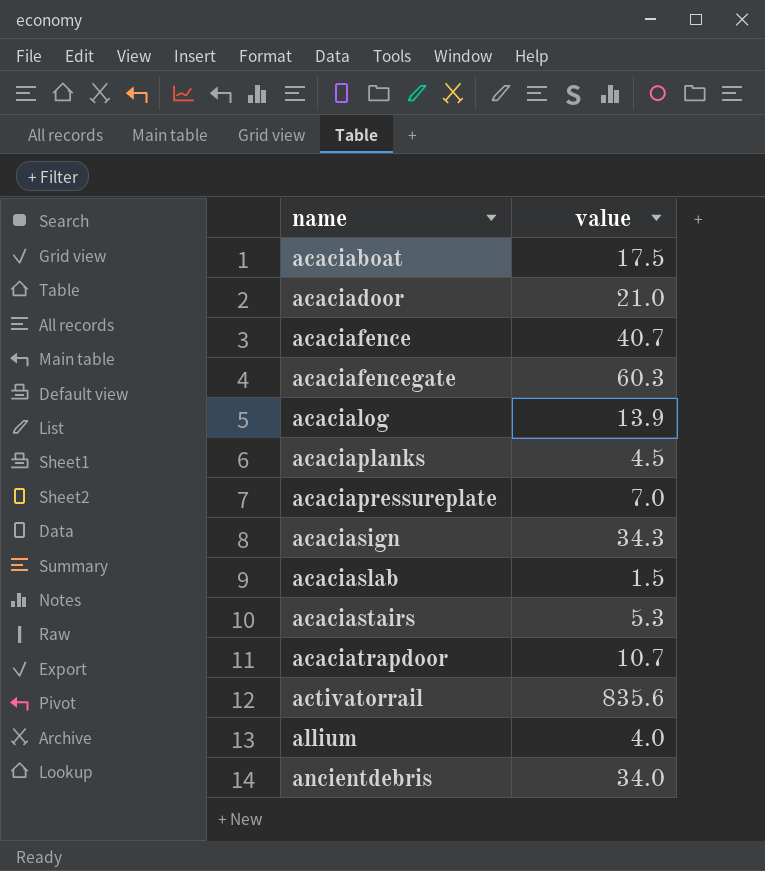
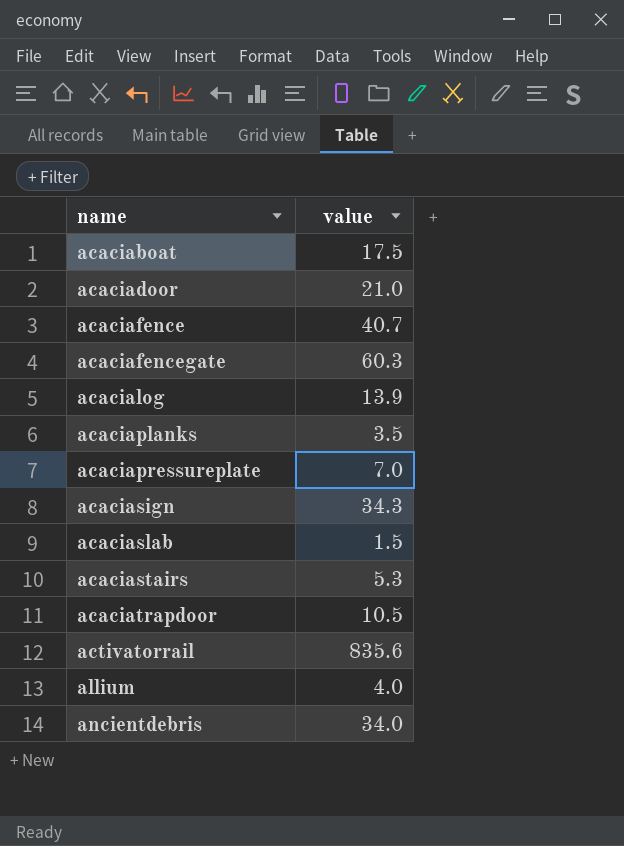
acaciaplanks | value: 4.5 -> 3.5
acaciatrapdoor | value: 10.7 -> 10.5

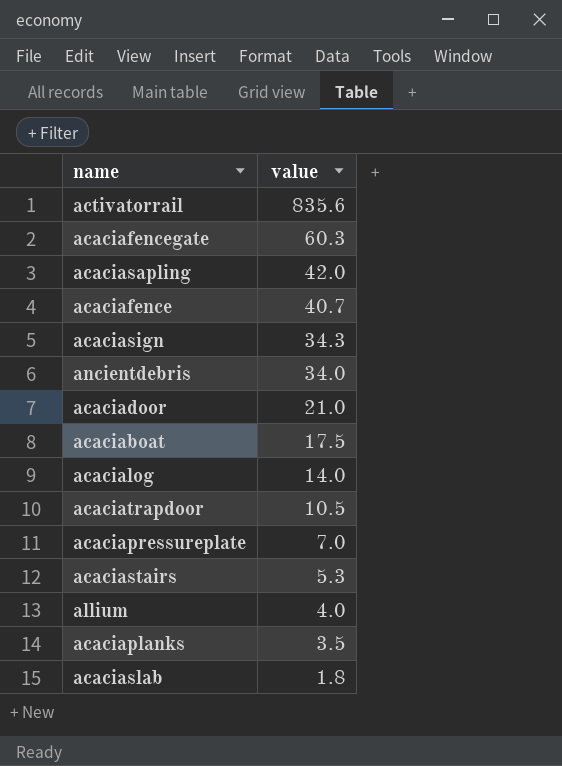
row order: name ascending -> value descending
row acaciasapling: none -> 42.0
acacialog | value: 13.9 -> 14.0
acaciaslab | value: 1.5 -> 1.8

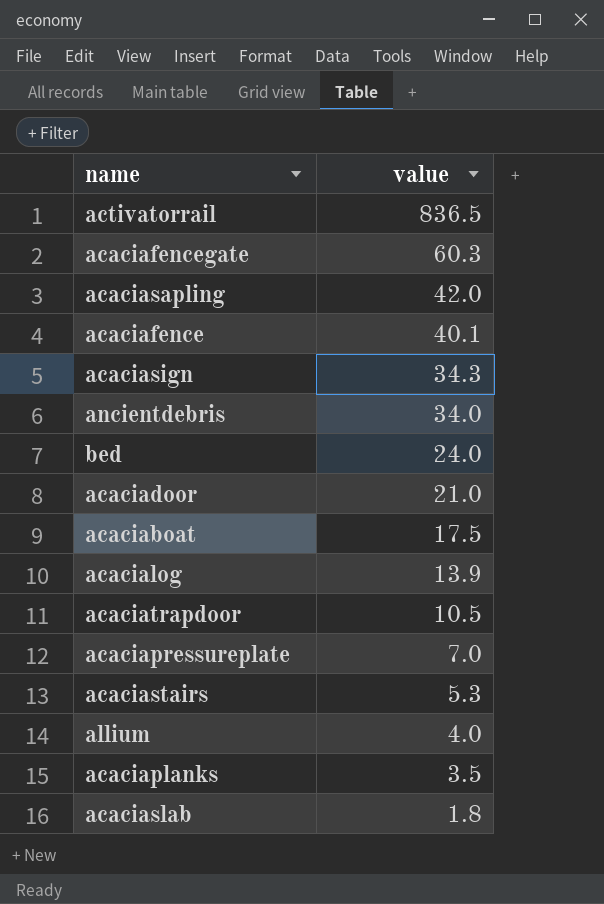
activatorrail | value: 835.6 -> 836.5
acaciafence | value: 40.7 -> 40.1
row bed: none -> 24.0
acacialog | value: 14.0 -> 13.9

